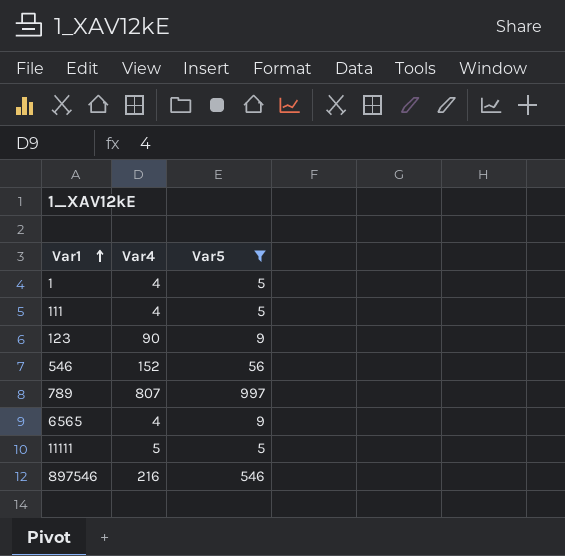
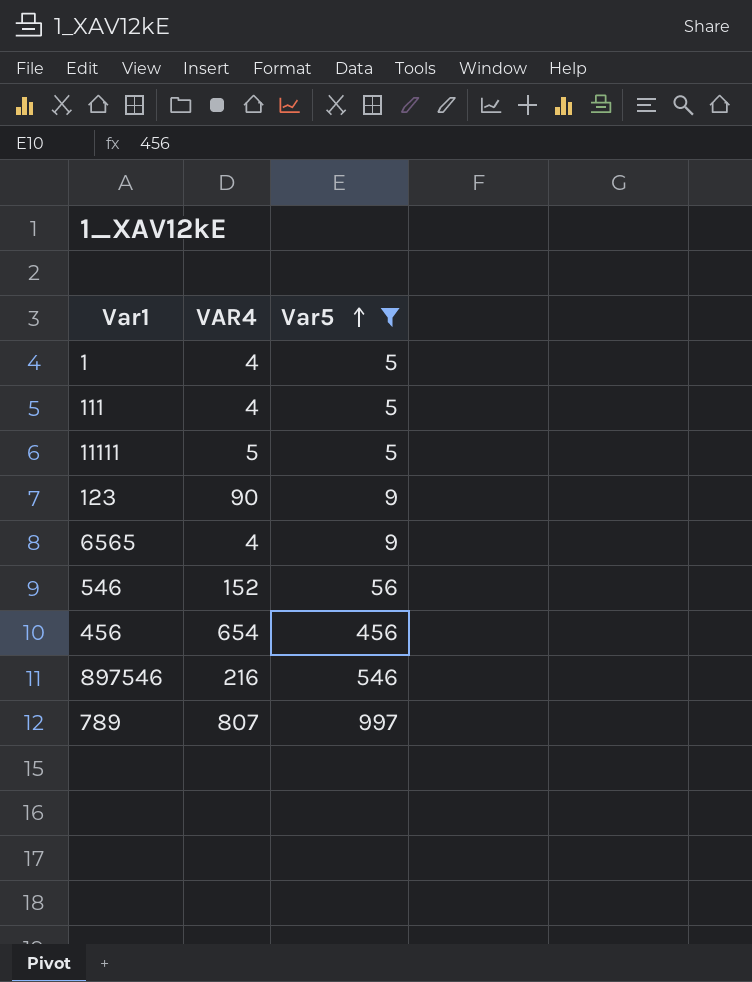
row order: Var1 ascending -> Var5 ascending
column name: Var4 -> VAR4
row 456: none -> 654 | 456

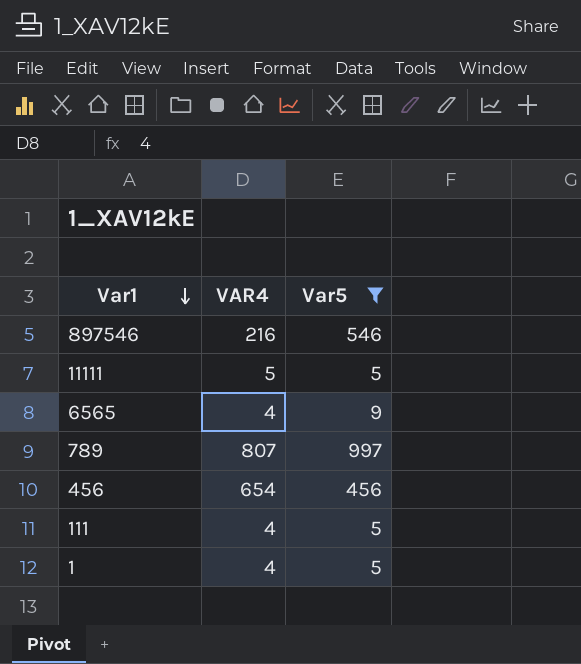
row order: Var5 ascending -> Var1 descending
row 123: 90 | 9 -> none
row 546: 152 | 56 -> none

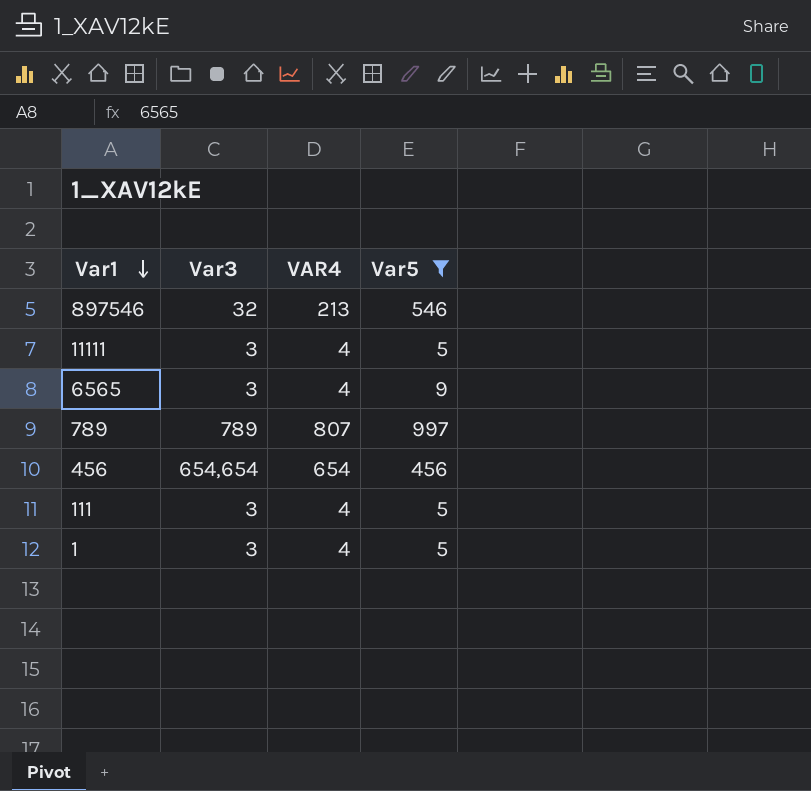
column Var3 | position: none -> 2
897546 | VAR4: 216 -> 213
11111 | VAR4: 5 -> 4

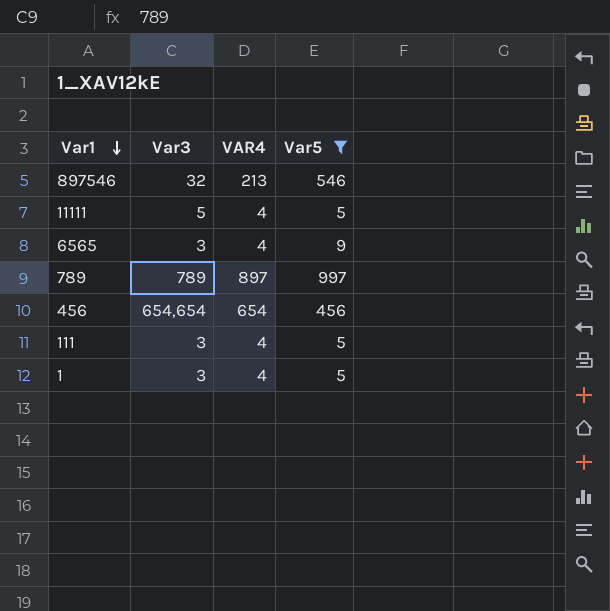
11111 | Var3: 3 -> 5
789 | VAR4: 807 -> 897

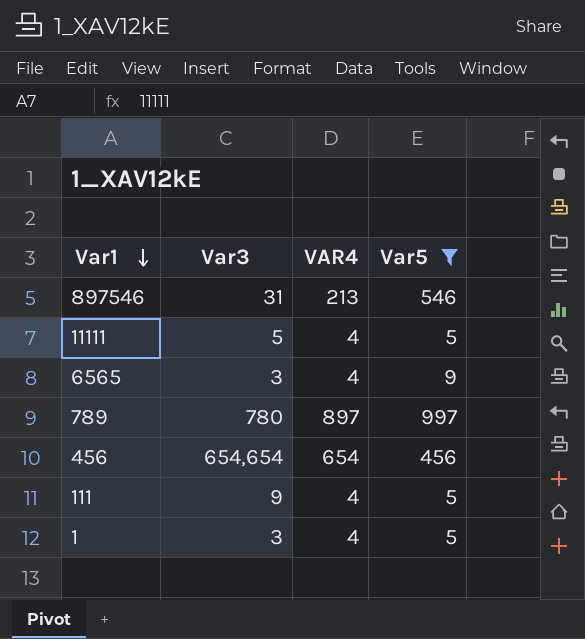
897546 | Var3: 32 -> 31
789 | Var3: 789 -> 780
111 | Var3: 3 -> 9

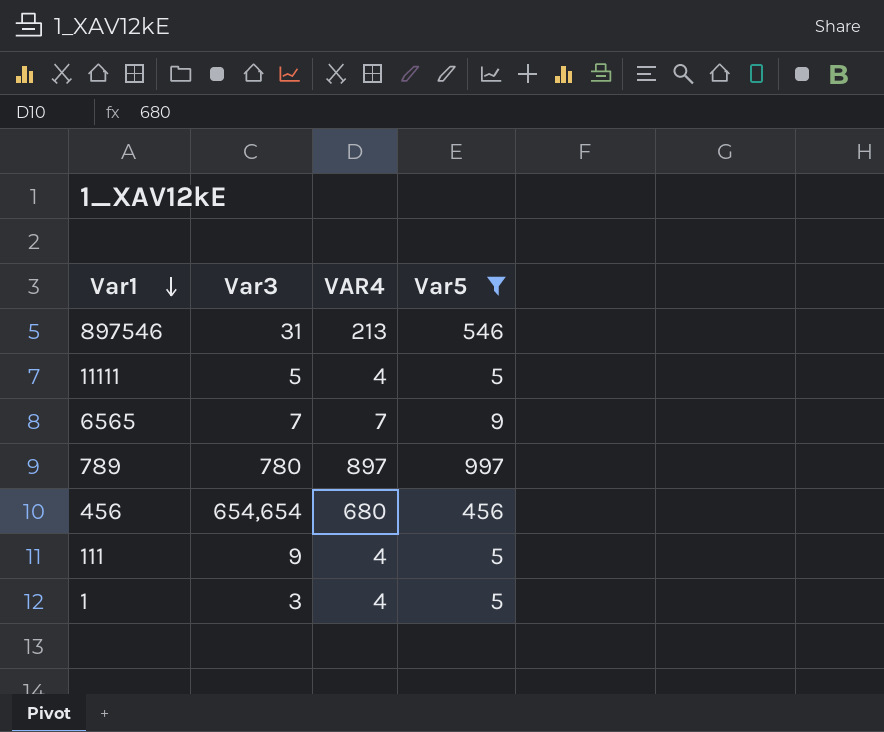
6565 | Var3: 3 -> 7
6565 | VAR4: 4 -> 7
456 | VAR4: 654 -> 680

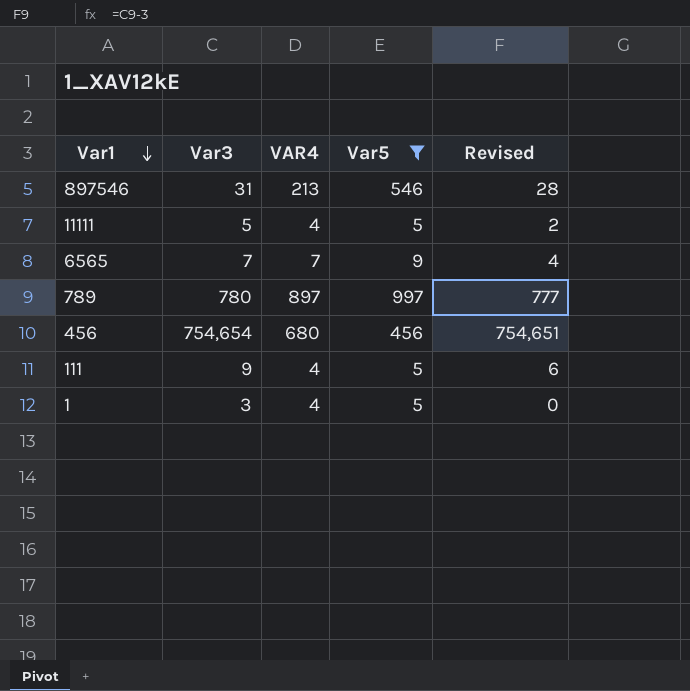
column Revised | formula: none -> [Var3] - 3
456 | Var3: 654,654 -> 754,654

